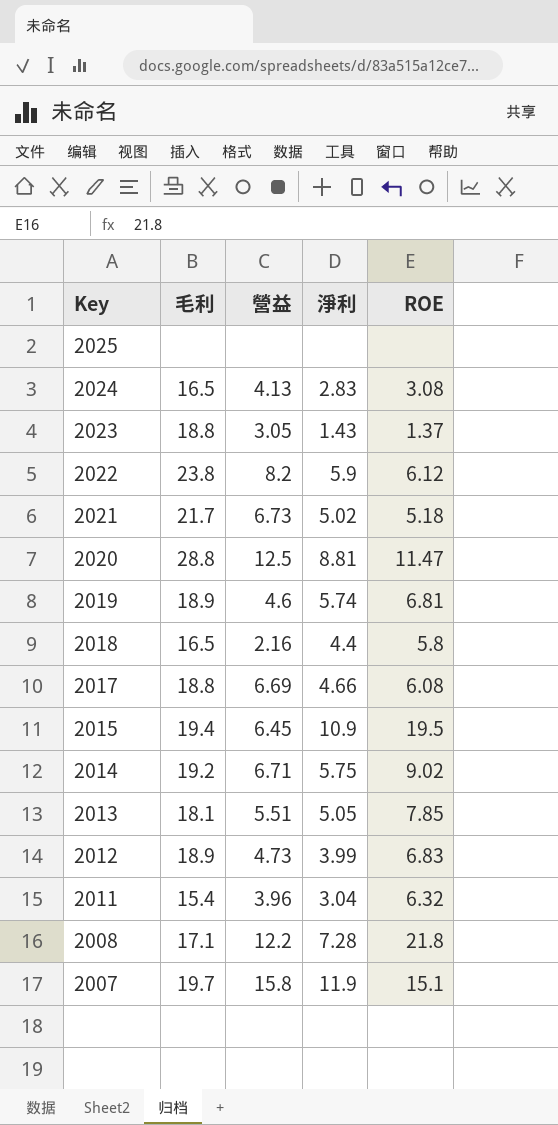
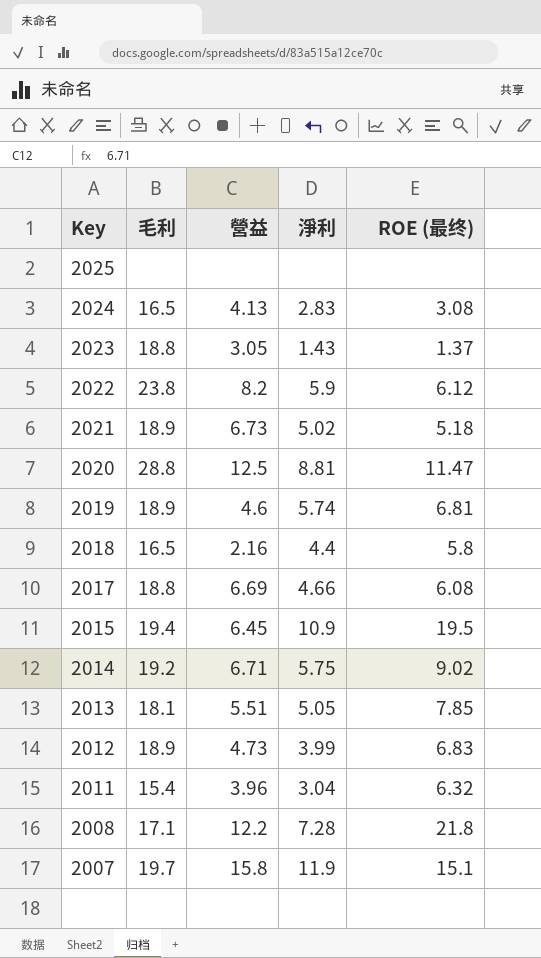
column name: ROE -> ROE (最终)
2021 | 毛利: 21.7 -> 18.9

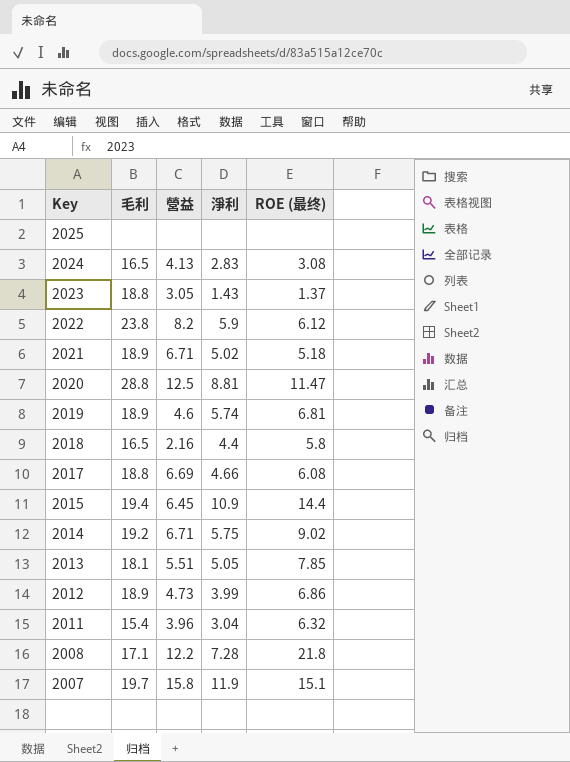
2021 | 營益: 6.73 -> 6.71
2015 | ROE (最终): 19.5 -> 14.4
2012 | ROE (最终): 6.83 -> 6.86

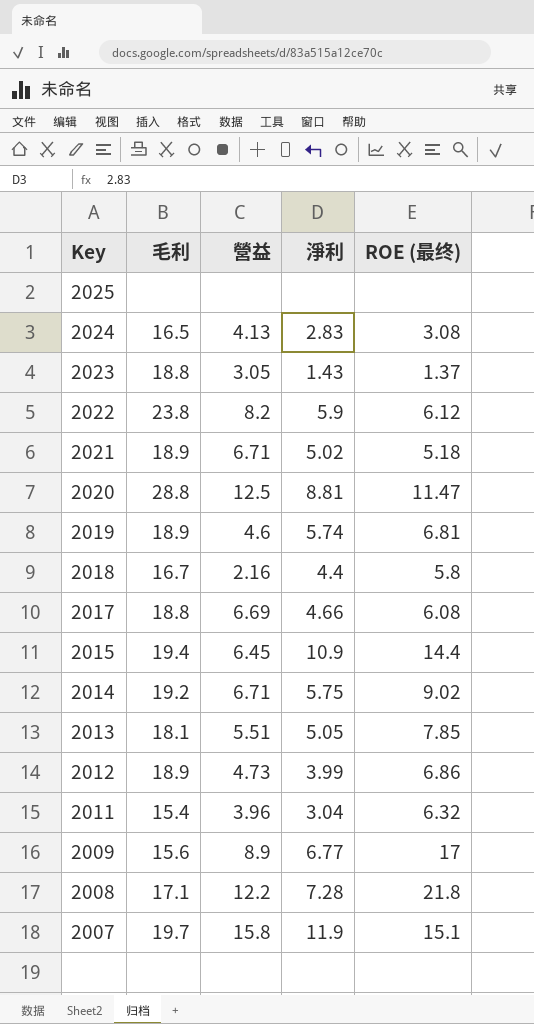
2018 | 毛利: 16.5 -> 16.7
row 2009: none -> 15.6 | 8.9 | 6.77 | 17

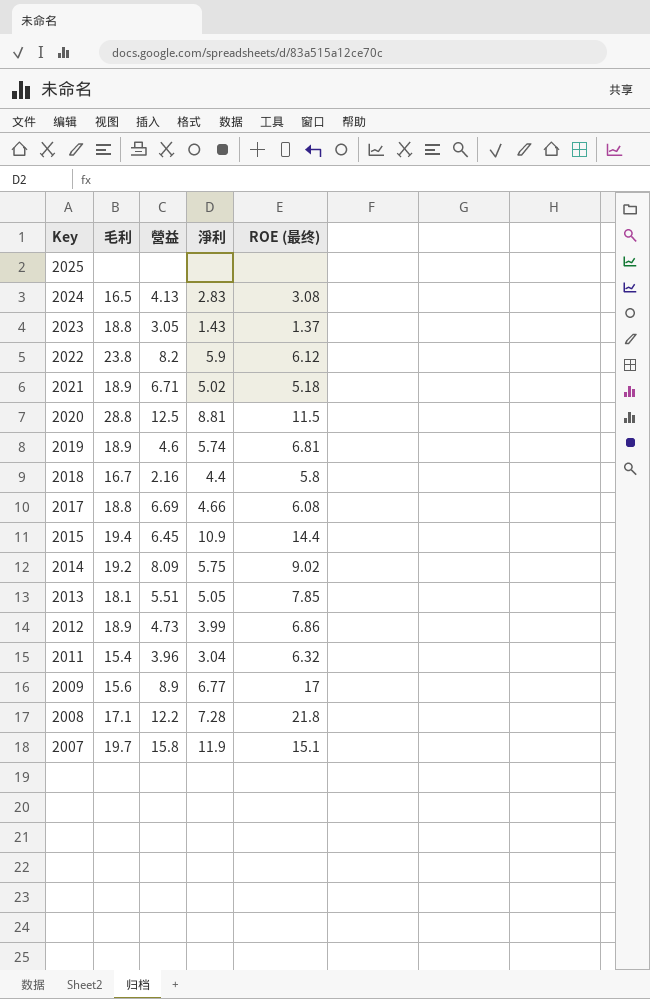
2020 | ROE (最终): 11.47 -> 11.5
2014 | 營益: 6.71 -> 8.09

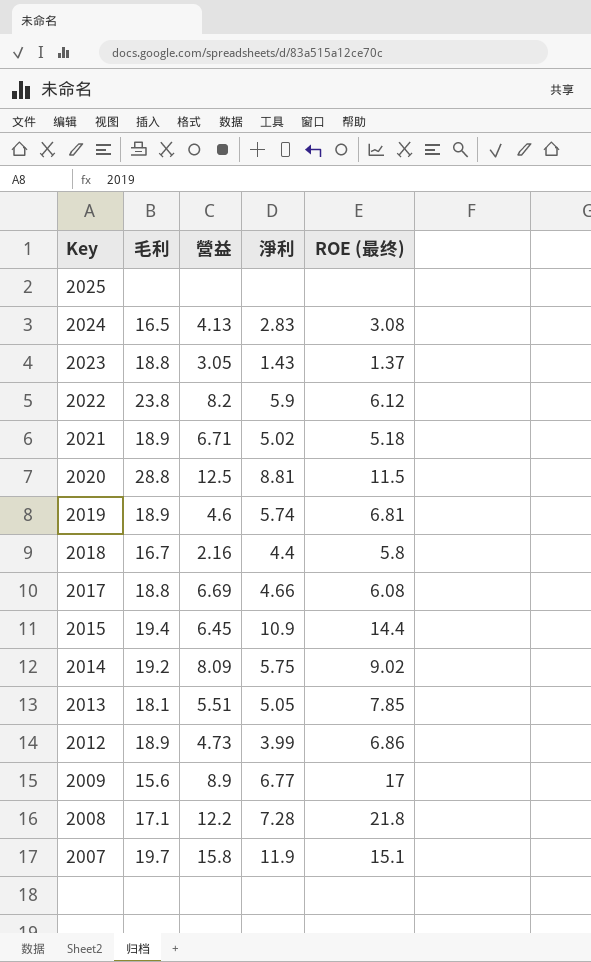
row 2011: 15.4 | 3.96 | 3.04 | 6.32 -> none

